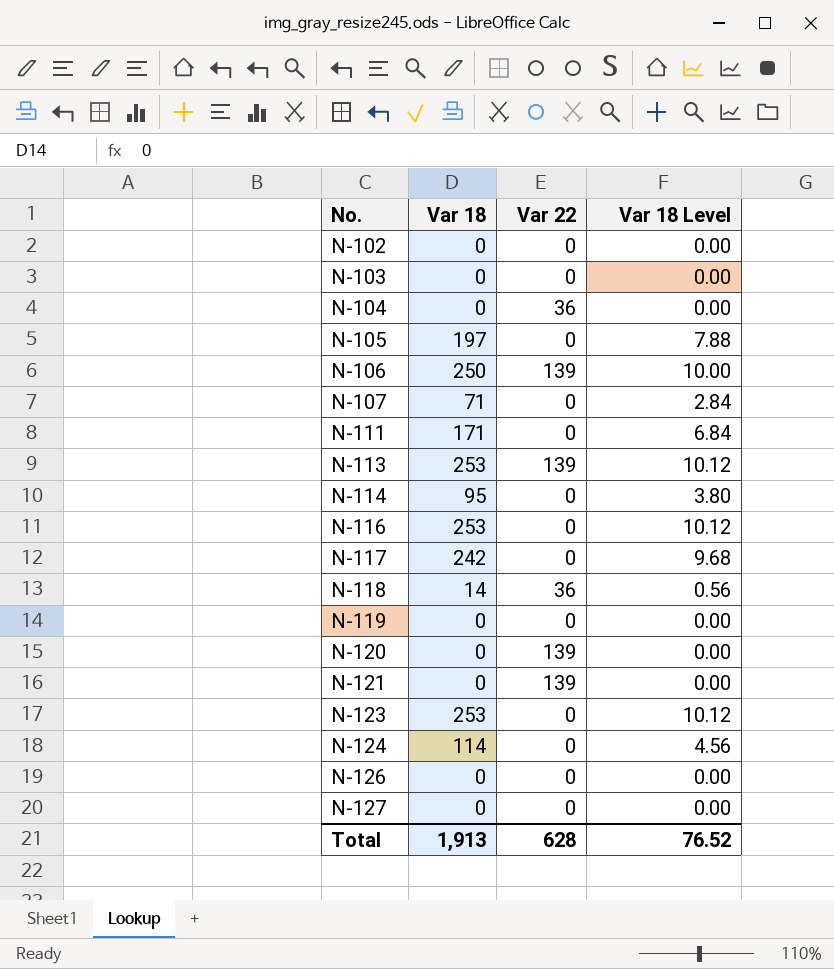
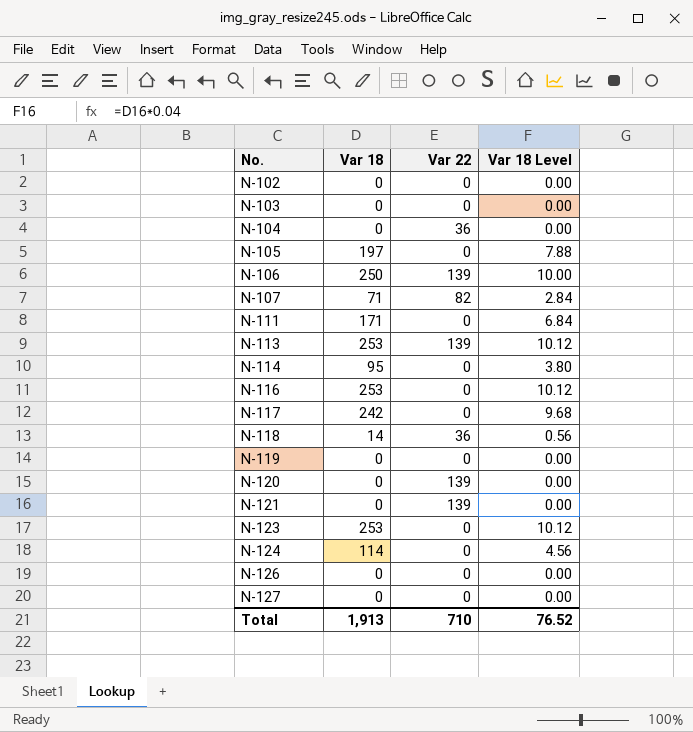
N-107 | Var 22: 0 -> 82
Total | Var 22: 628 -> 710

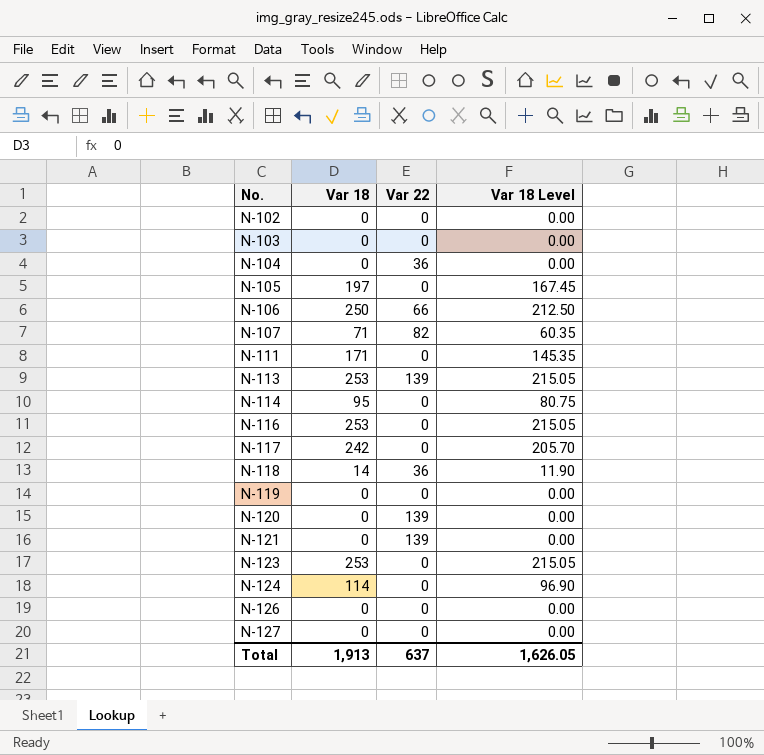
column Var 18 Level | formula: [Var 18] * 0.04 -> [Var 18] * 0.85
N-106 | Var 22: 139 -> 66
Total | Var 22: 710 -> 637
Total | Var 18 Level: 76.52 -> 1,626.05

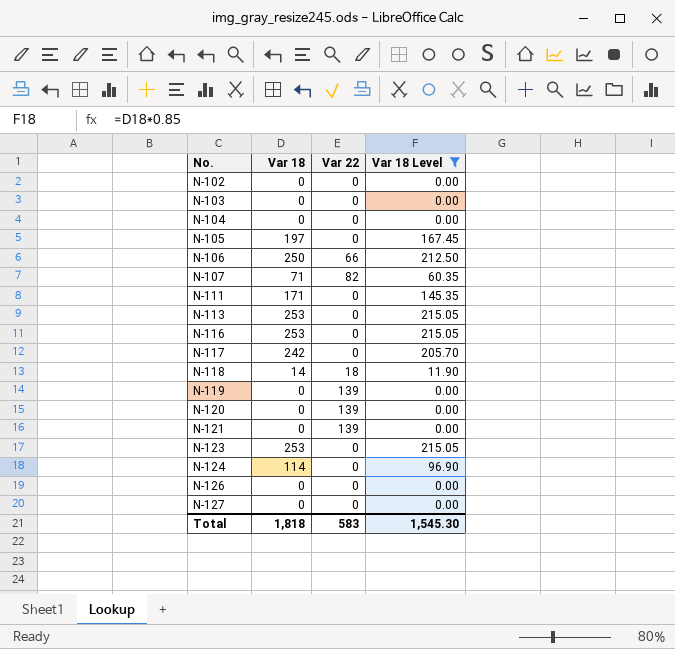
filter: none -> Var 18 Level != 80.75
N-104 | Var 22: 36 -> 0
N-113 | Var 22: 139 -> 0
N-118 | Var 22: 36 -> 18
N-119 | Var 22: 0 -> 139
Total | Var 18: 1,913 -> 1,818
Total | Var 22: 637 -> 583
Total | Var 18 Level: 1,626.05 -> 1,545.30

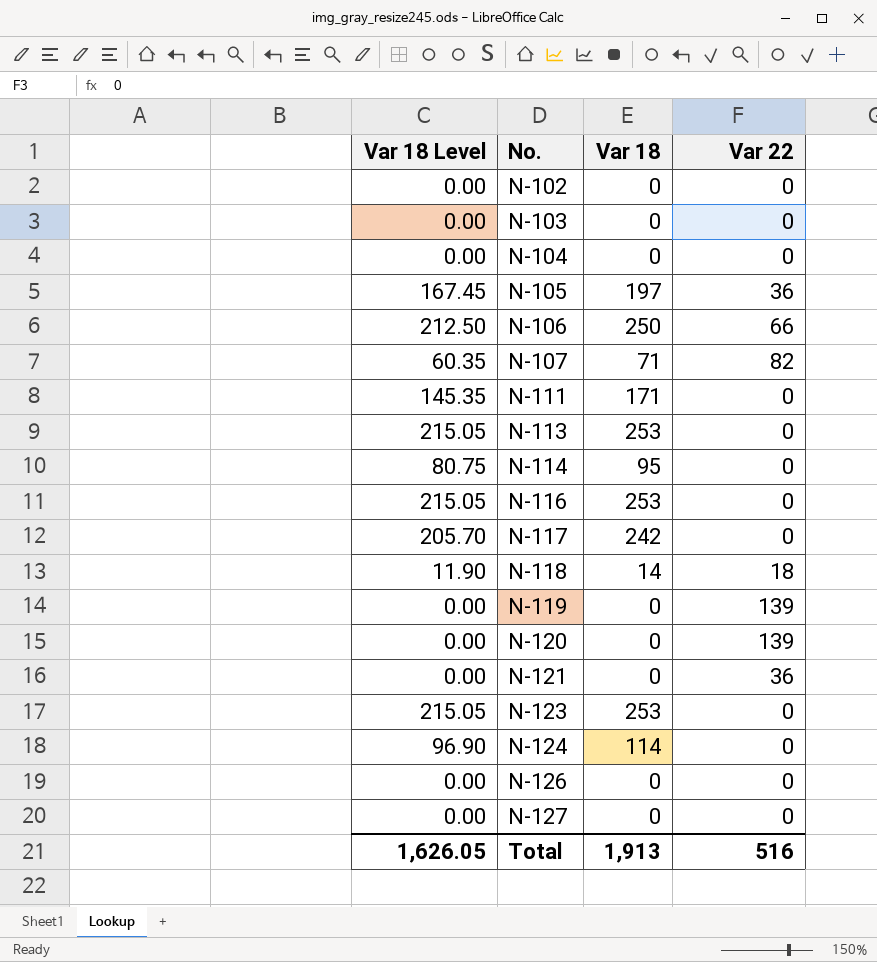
filter: Var 18 Level != 80.75 -> none
column Var 18 Level | position: 4 -> 1
N-105 | Var 22: 0 -> 36
N-121 | Var 22: 139 -> 36
Total | Var 18 Level: 1,545.30 -> 1,626.05
Total | Var 18: 1,818 -> 1,913
Total | Var 22: 583 -> 516

